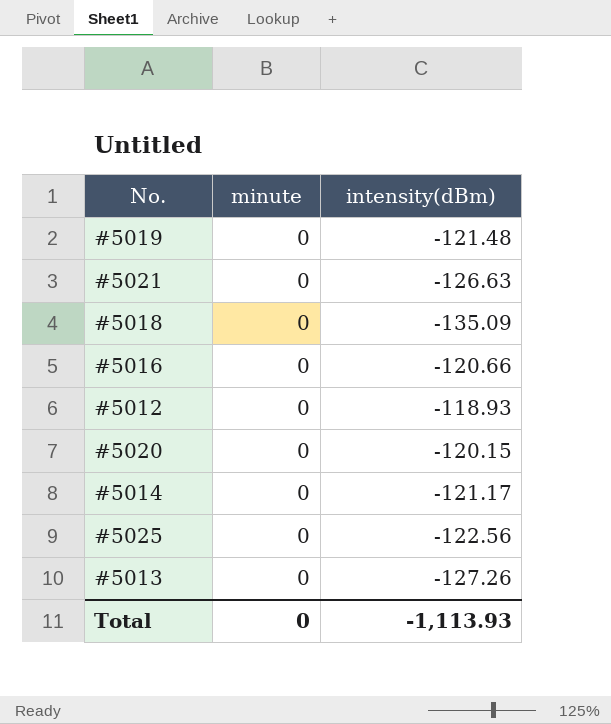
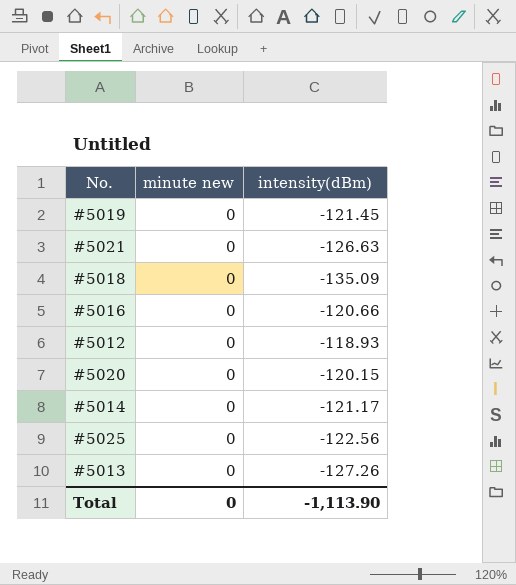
column name: minute -> minute new
#5019 | intensity(dBm): -121.48 -> -121.45
Total | intensity(dBm): -1,113.93 -> -1,113.90

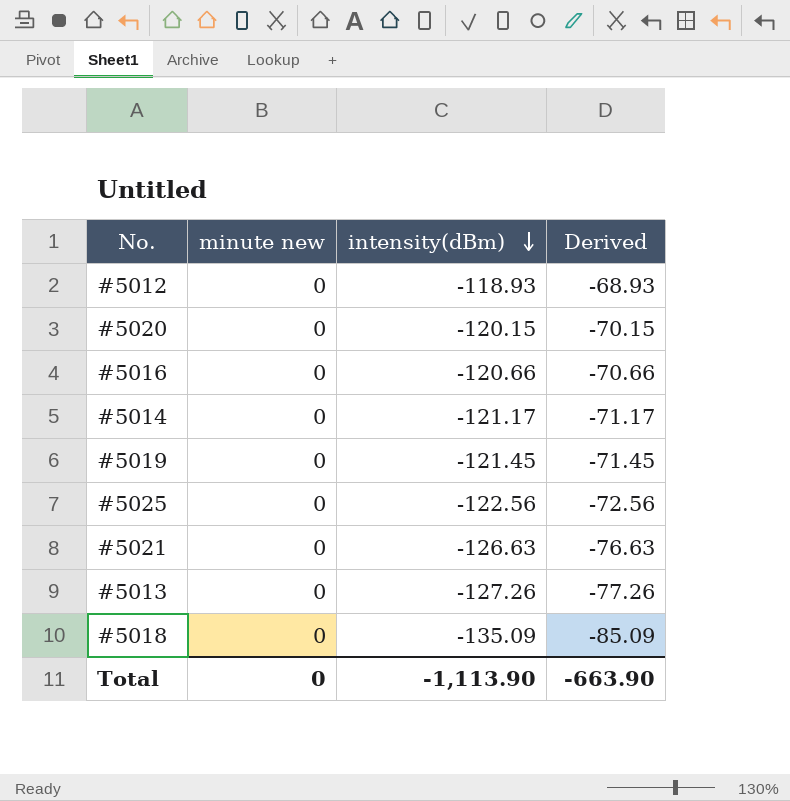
row order: none -> intensity(dBm) descending
column Derived | formula: none -> [intensity(dBm)] + 50

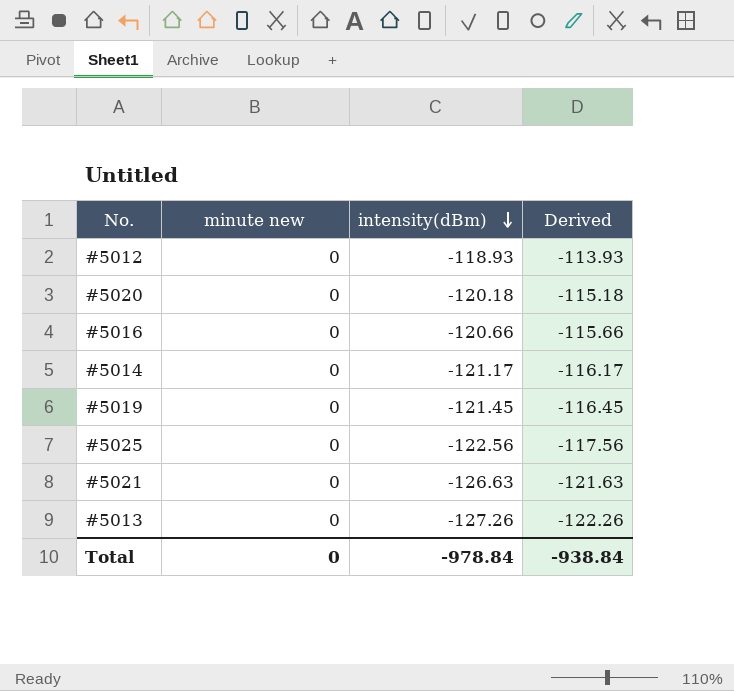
column Derived | formula: [intensity(dBm)] + 50 -> [intensity(dBm)] + 5
row #5018: 0 | -135.09 | -85.09 -> none
#5020 | intensity(dBm): -120.15 -> -120.18
Total | intensity(dBm): -1,113.90 -> -978.84
Total | Derived: -663.90 -> -938.84

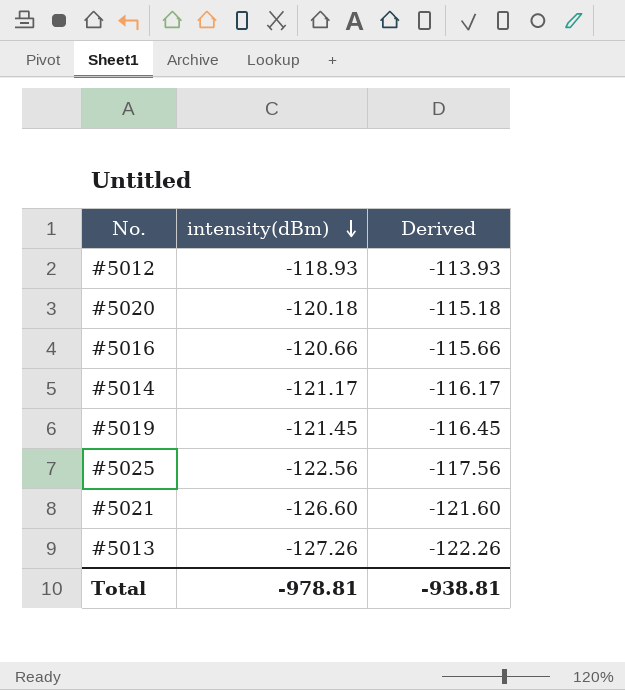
column minute new | position: 2 -> none
#5021 | intensity(dBm): -126.63 -> -126.60
#5021 | Derived: -121.63 -> -121.60
Total | intensity(dBm): -978.84 -> -978.81
Total | Derived: -938.84 -> -938.81

